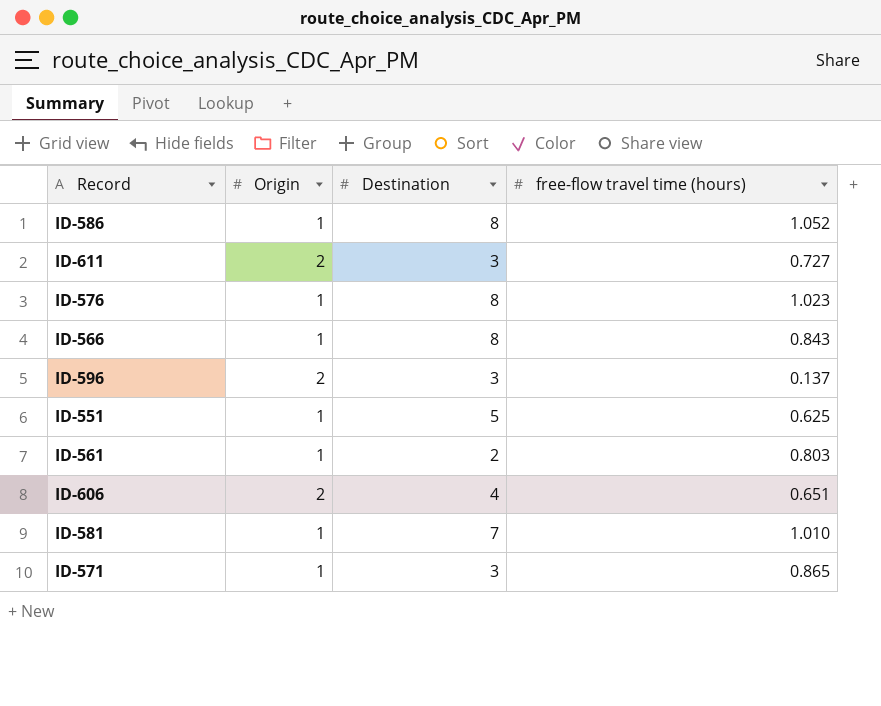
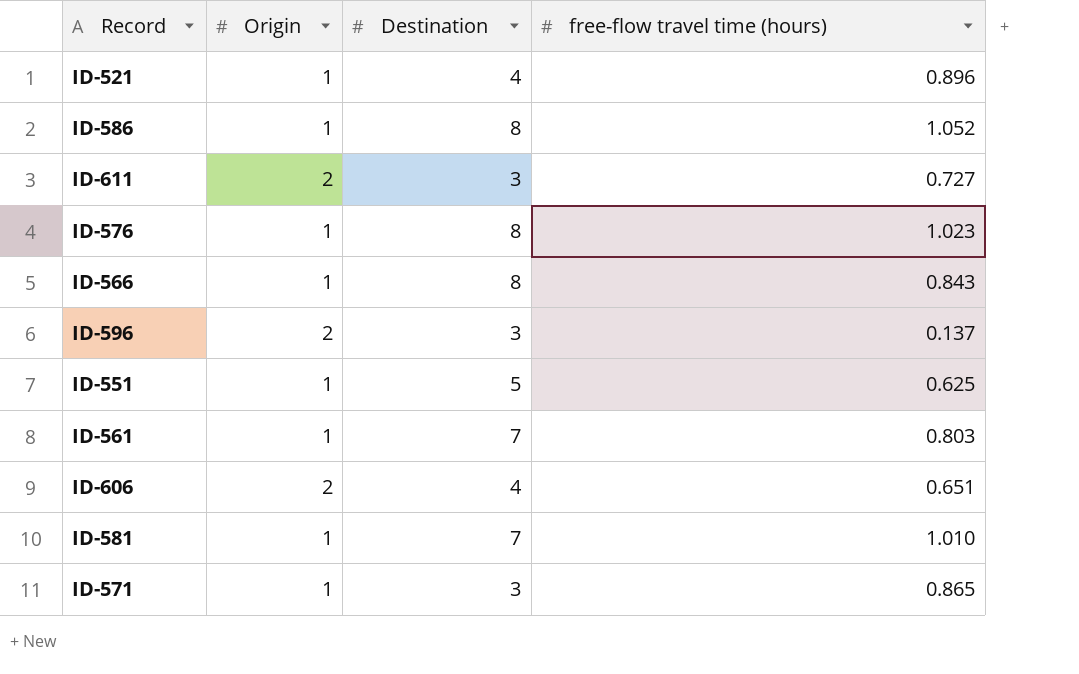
row ID-521: none -> 1 | 4 | 0.896
ID-561 | Destination: 2 -> 7

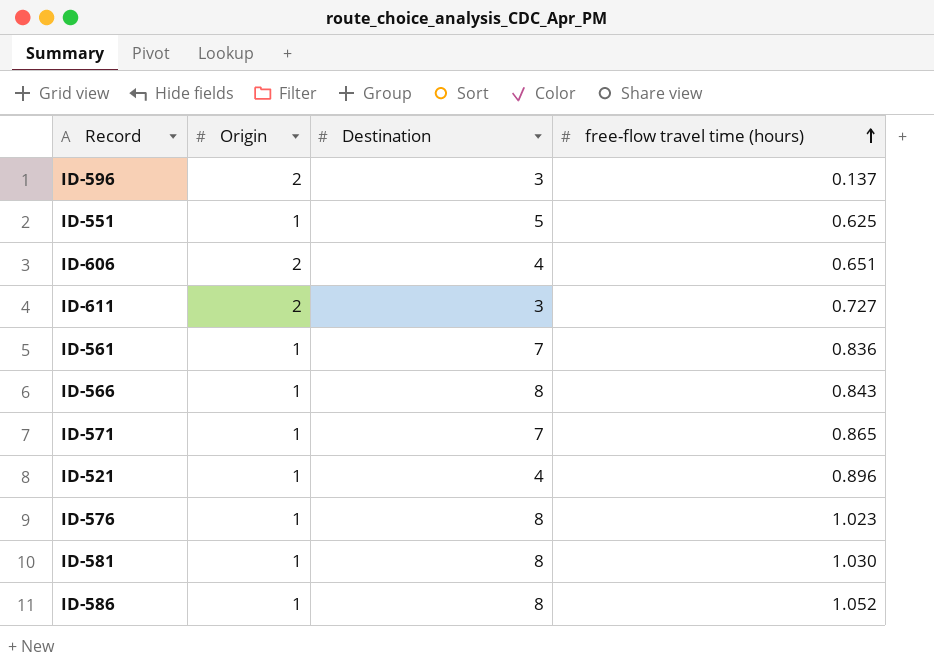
row order: none -> free-flow travel time (hours) ascending
ID-561 | free-flow travel time (hours): 0.803 -> 0.836
ID-571 | Destination: 3 -> 7
ID-581 | Destination: 7 -> 8
ID-581 | free-flow travel time (hours): 1.010 -> 1.030

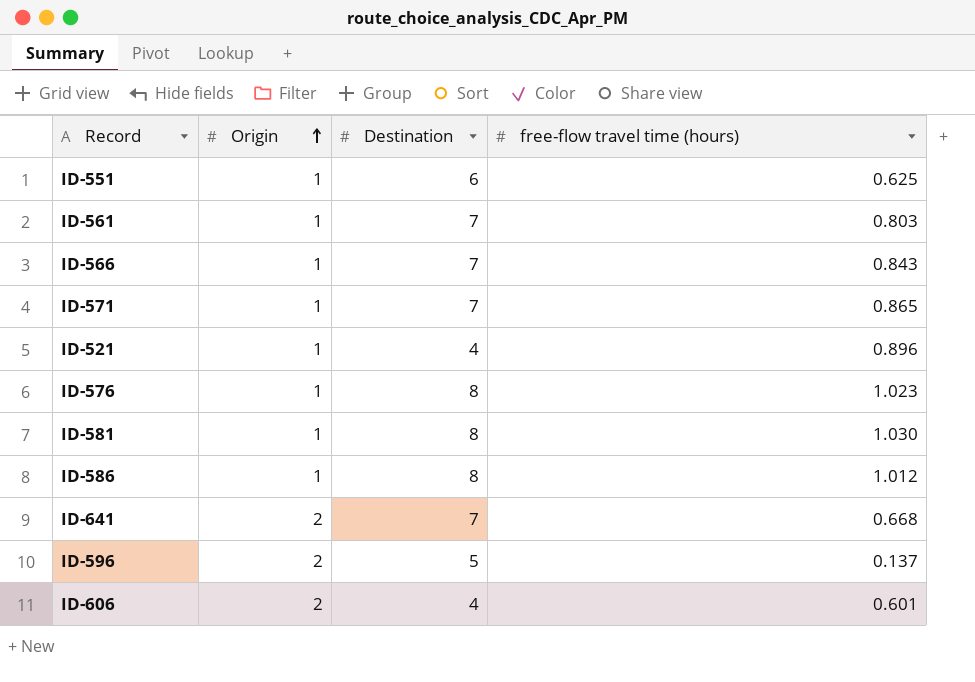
row order: free-flow travel time (hours) ascending -> Origin ascending
row ID-611: 2 | 3 | 0.727 -> none
ID-551 | Destination: 5 -> 6
ID-561 | free-flow travel time (hours): 0.836 -> 0.803
ID-566 | Destination: 8 -> 7
ID-586 | free-flow travel time (hours): 1.052 -> 1.012
row ID-641: none -> 2 | 7 | 0.668
ID-596 | Destination: 3 -> 5
ID-606 | free-flow travel time (hours): 0.651 -> 0.601

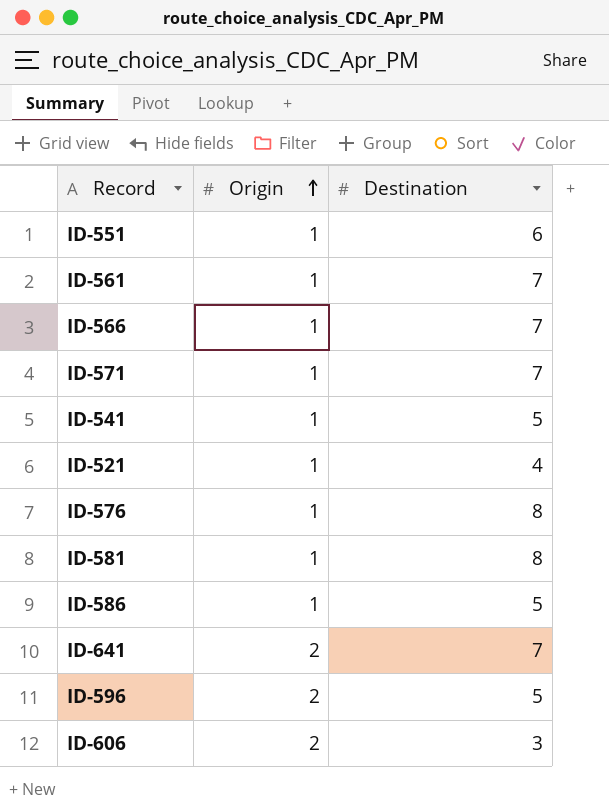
column free-flow travel time (hours) | position: 4 -> none
row ID-541: none -> 1 | 5
ID-586 | Destination: 8 -> 5
ID-606 | Destination: 4 -> 3

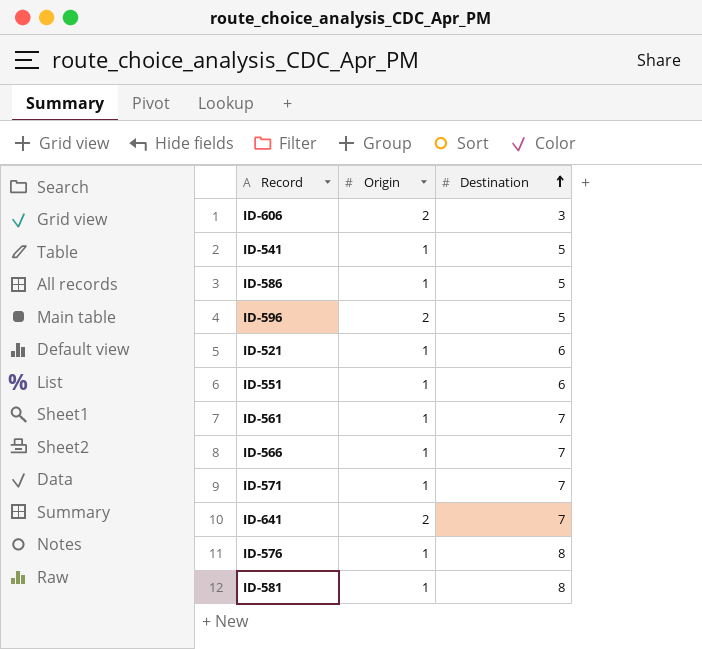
row order: Origin ascending -> Destination ascending
ID-521 | Destination: 4 -> 6

